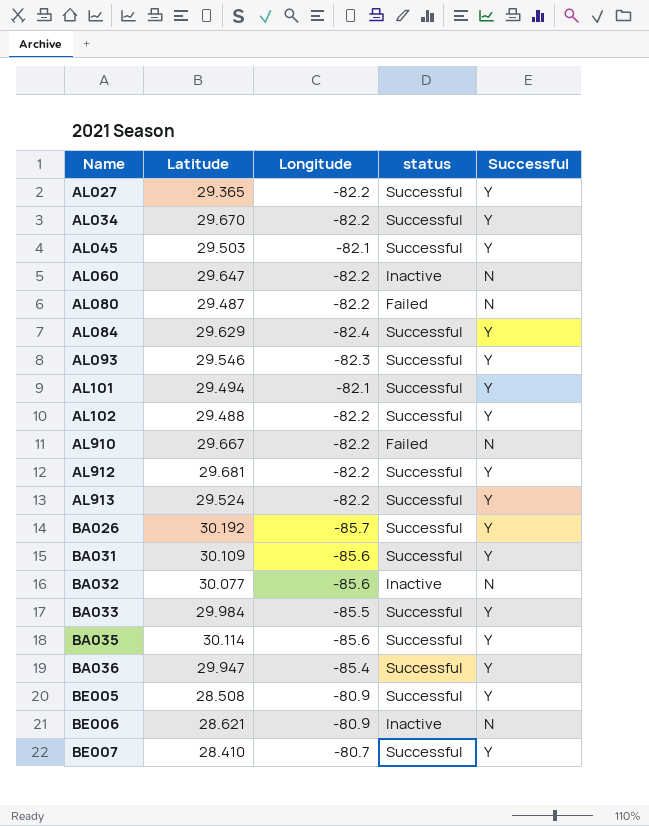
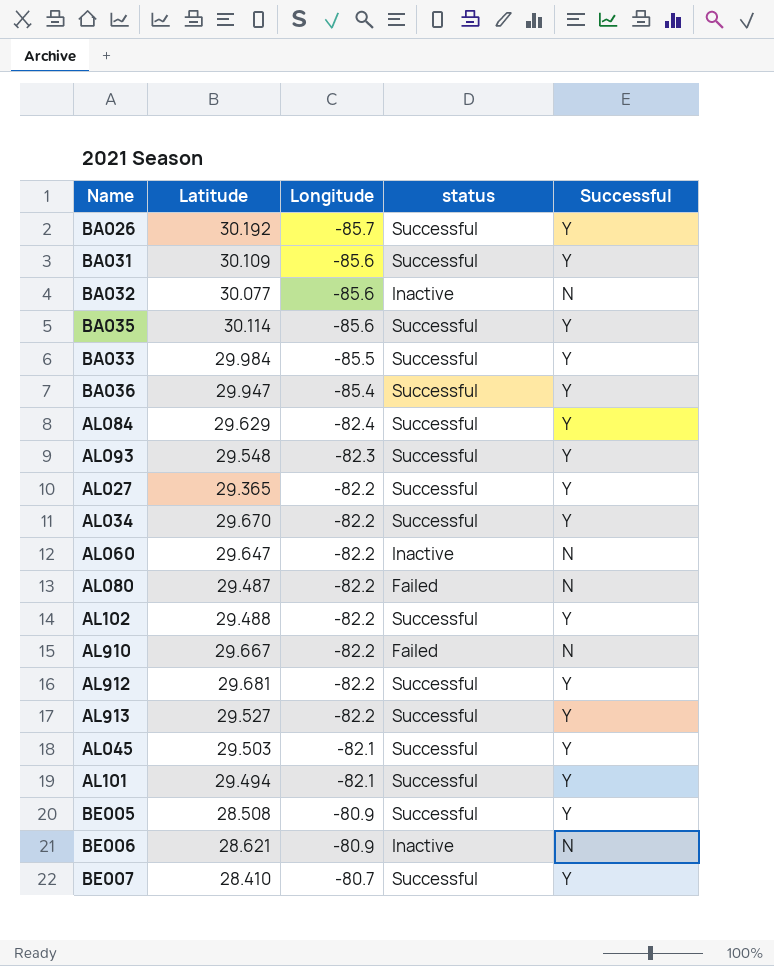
row order: Name ascending -> Longitude ascending
AL093 | Latitude: 29.546 -> 29.548
AL913 | Latitude: 29.524 -> 29.527

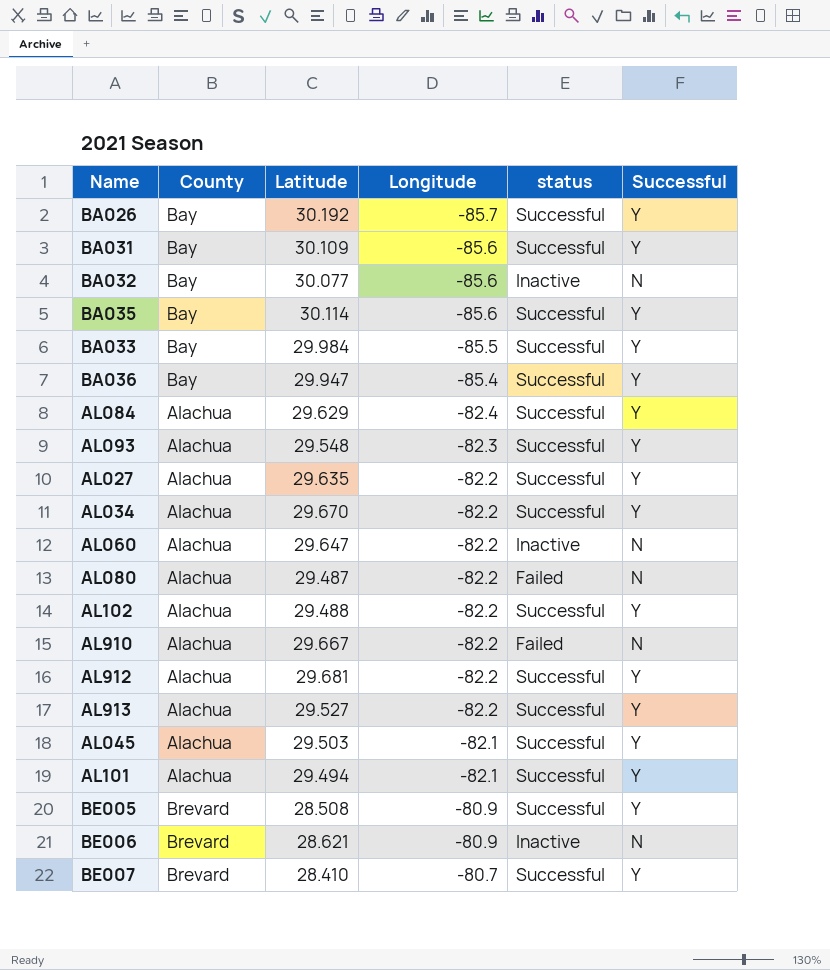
column County | position: none -> 2
AL027 | Latitude: 29.365 -> 29.635

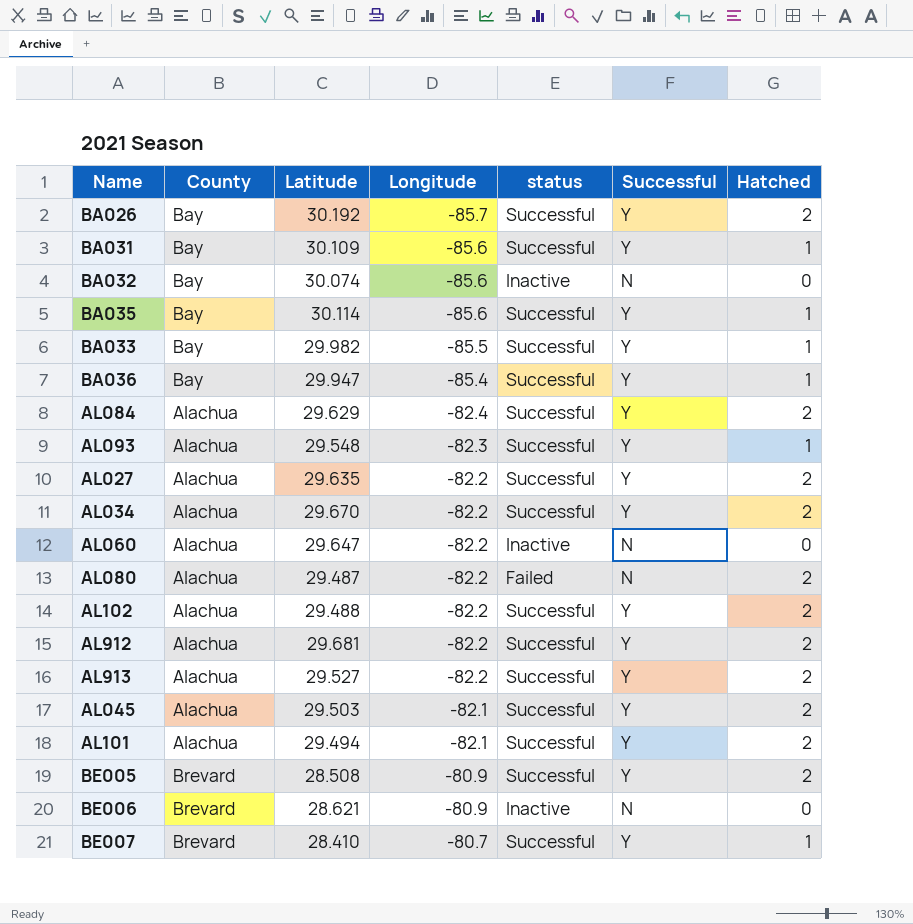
column Hatched | position: none -> 7
row AL910: Alachua | 29.667 | -82.2 | Failed | N -> none
BA032 | Latitude: 30.077 -> 30.074
BA033 | Latitude: 29.984 -> 29.982

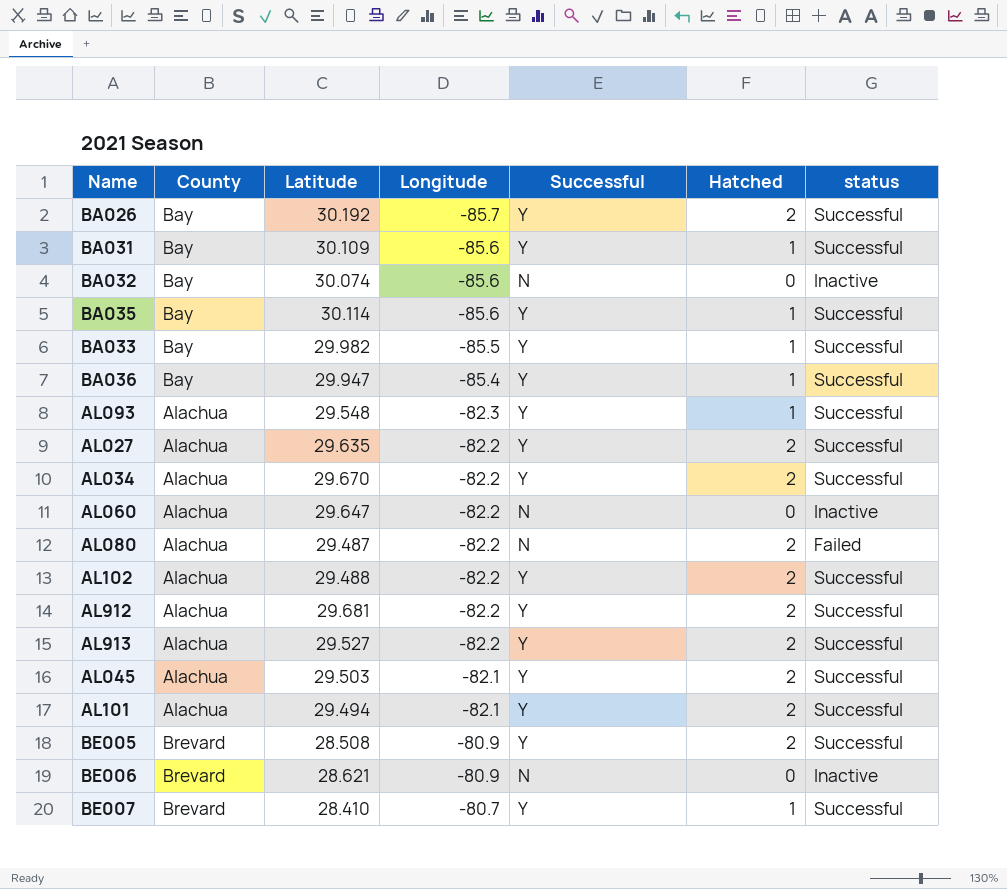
column status | position: 5 -> 7
row AL084: Alachua | 29.629 | -82.4 | Successful | Y | 2 -> none

